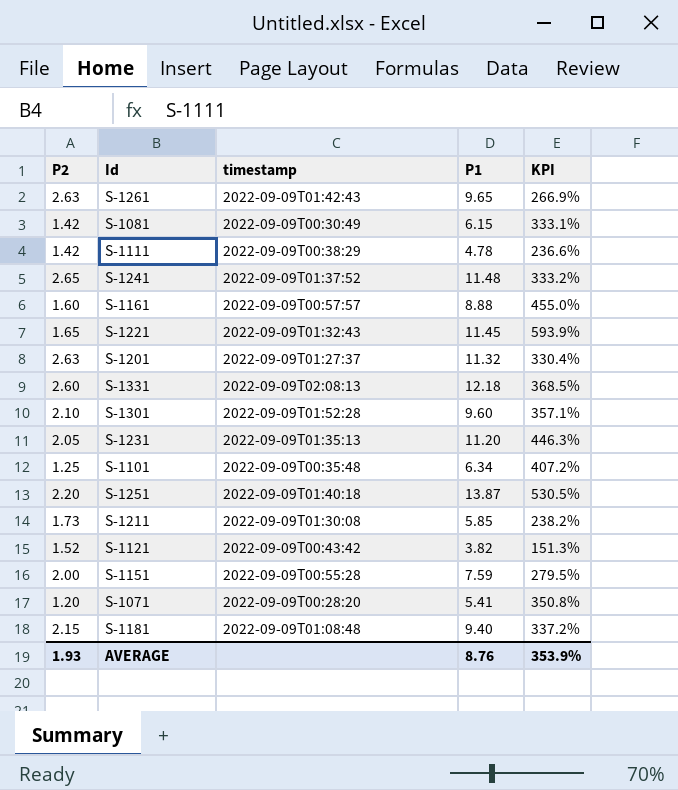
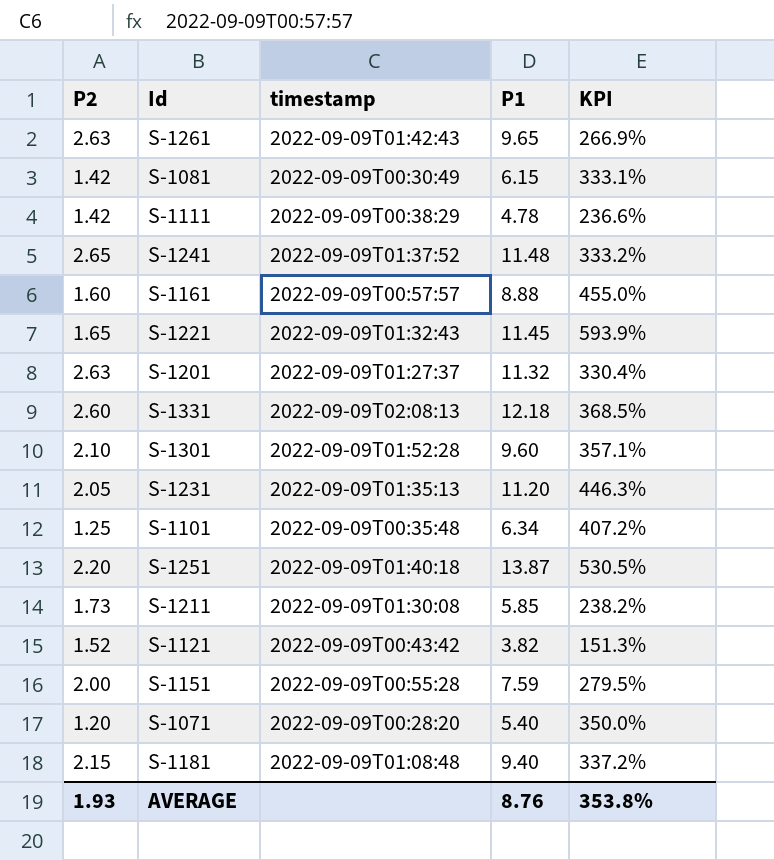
S-1071 | P1: 5.41 -> 5.40
S-1071 | KPI: 350.8% -> 350.0%
AVERAGE | KPI: 353.9% -> 353.8%

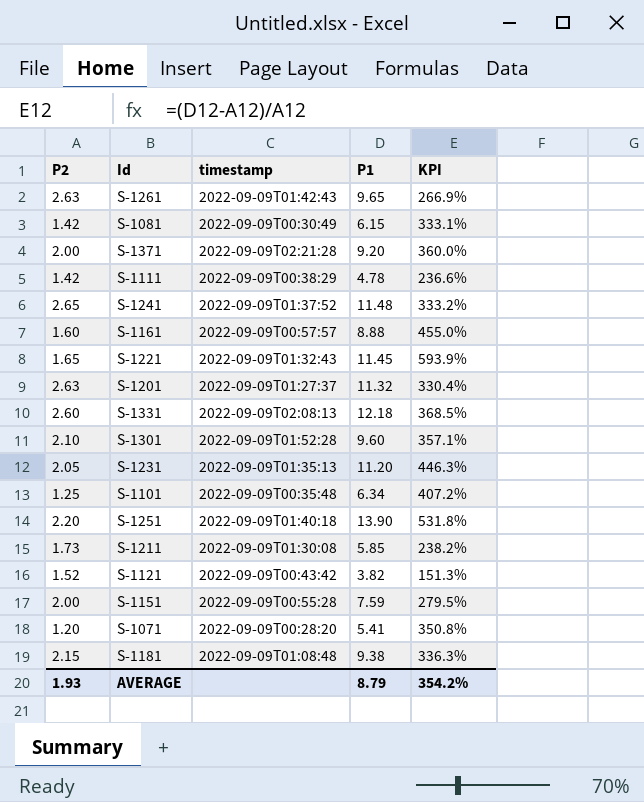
row S-1371: none -> 2.00 | 2022-09-09T02:21:28 | 9.20 | 360.0%
S-1251 | P1: 13.87 -> 13.90
S-1251 | KPI: 530.5% -> 531.8%
S-1071 | P1: 5.40 -> 5.41
S-1071 | KPI: 350.0% -> 350.8%
S-1181 | P1: 9.40 -> 9.38
S-1181 | KPI: 337.2% -> 336.3%
AVERAGE | P1: 8.76 -> 8.79
AVERAGE | KPI: 353.8% -> 354.2%

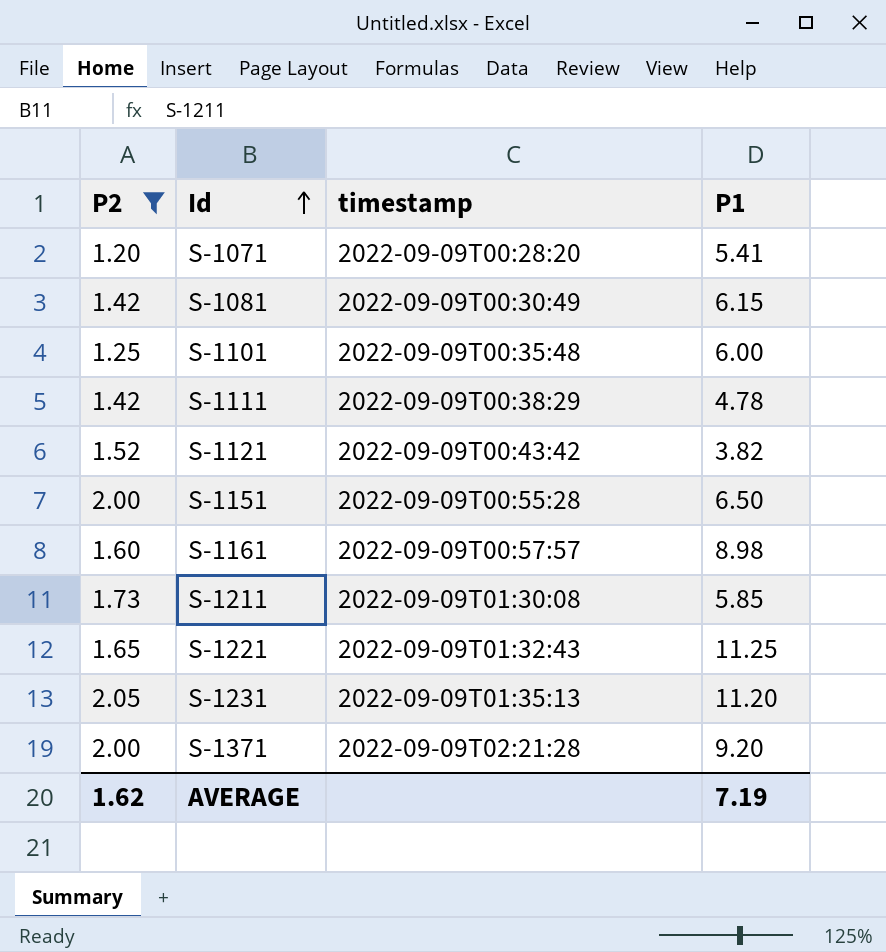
filter: none -> P2 <= 2.05
row order: none -> Id ascending
column KPI | formula: ([P1] - [P2]) / [P2] -> none
S-1101 | P1: 6.34 -> 6.00
S-1151 | P1: 7.59 -> 6.50
S-1161 | P1: 8.88 -> 8.98
S-1221 | P1: 11.45 -> 11.25
AVERAGE | P2: 1.93 -> 1.62
AVERAGE | P1: 8.79 -> 7.19

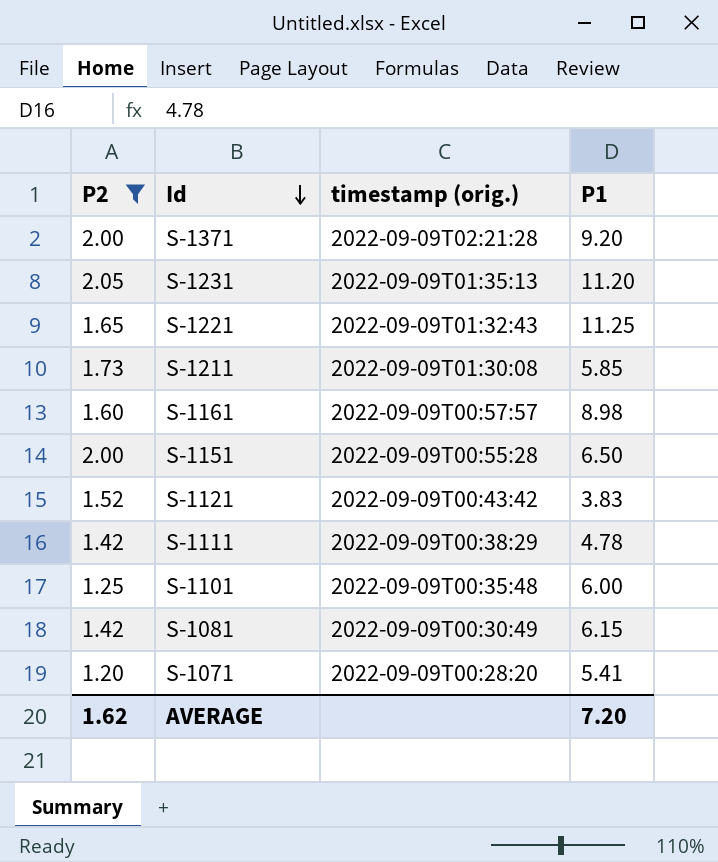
row order: Id ascending -> Id descending
column name: timestamp -> timestamp (orig.)
S-1121 | P1: 3.82 -> 3.83
AVERAGE | P1: 7.19 -> 7.20

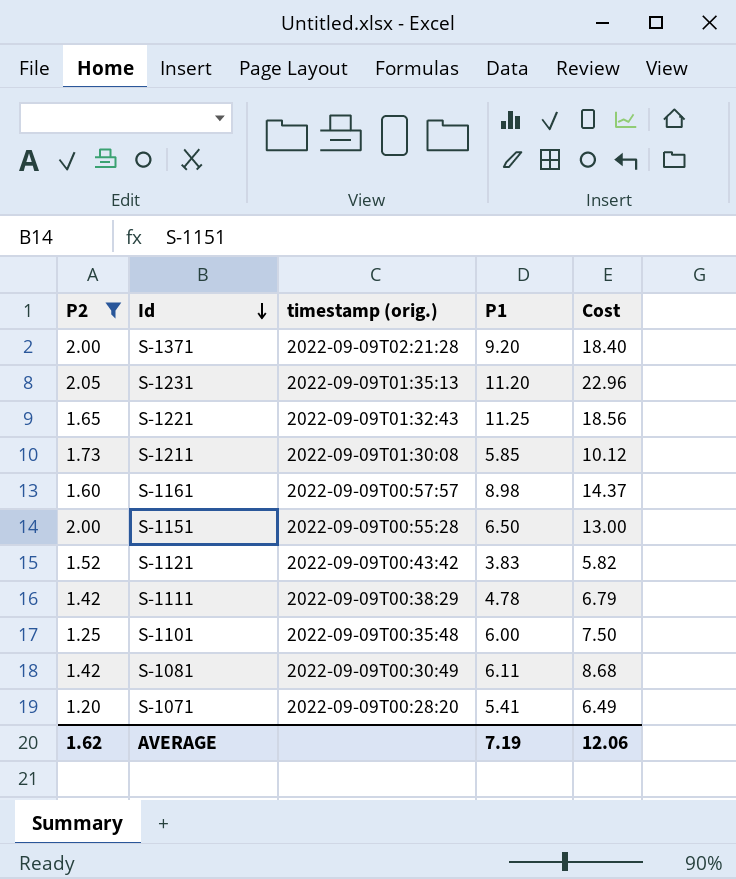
column Cost | formula: none -> [P2] * [P1]
S-1081 | P1: 6.15 -> 6.11
AVERAGE | P1: 7.20 -> 7.19

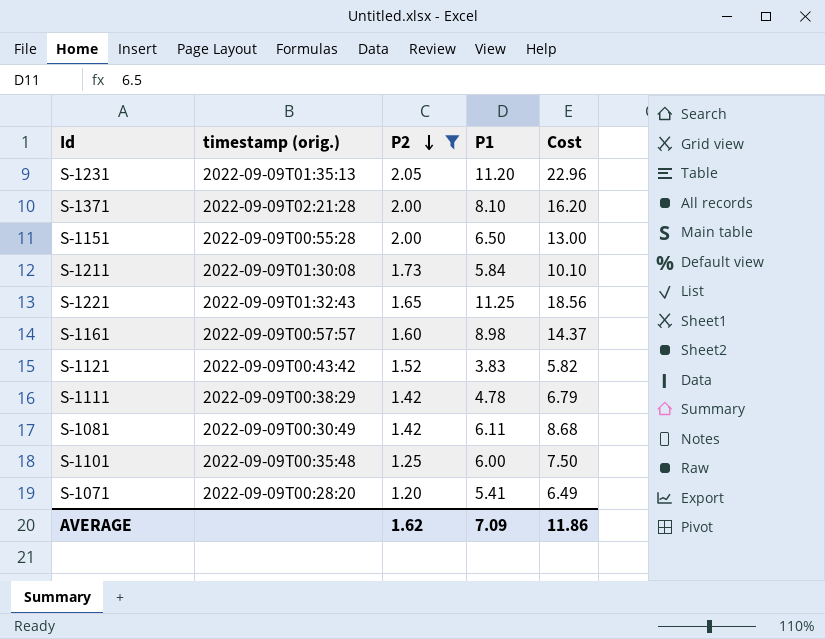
row order: Id descending -> P2 descending
column P2 | position: 1 -> 3
S-1371 | P1: 9.20 -> 8.10
S-1371 | Cost: 18.40 -> 16.20
S-1211 | P1: 5.85 -> 5.84
S-1211 | Cost: 10.12 -> 10.10
AVERAGE | P1: 7.19 -> 7.09
AVERAGE | Cost: 12.06 -> 11.86

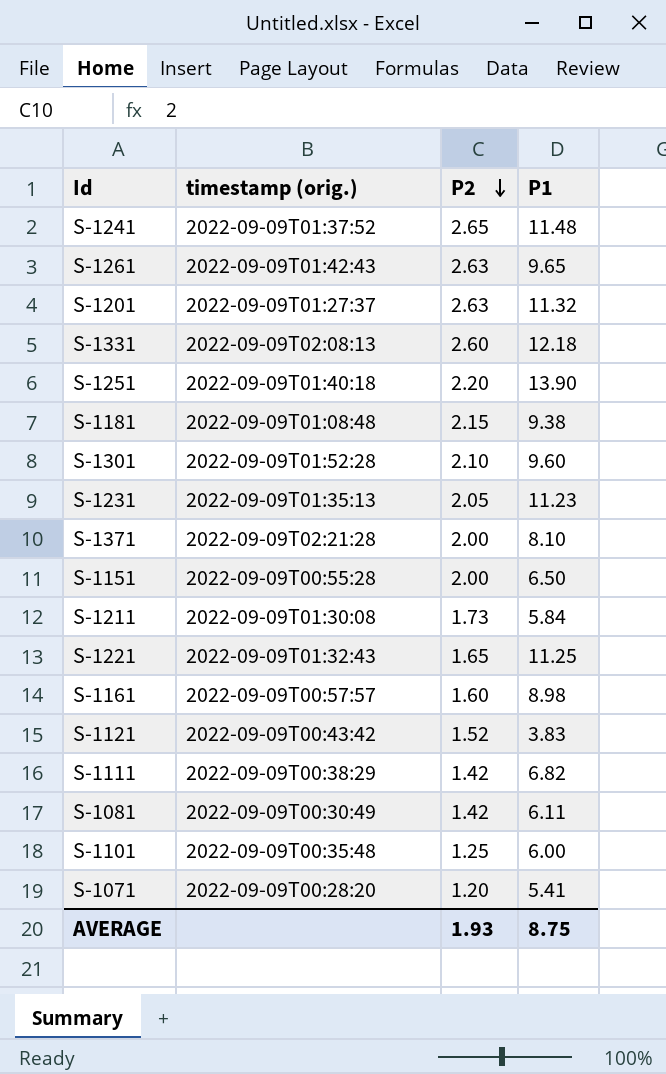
filter: P2 <= 2.05 -> none
column Cost | formula: [P2] * [P1] -> none
S-1231 | P1: 11.20 -> 11.23
S-1111 | P1: 4.78 -> 6.82
AVERAGE | P2: 1.62 -> 1.93
AVERAGE | P1: 7.09 -> 8.75

